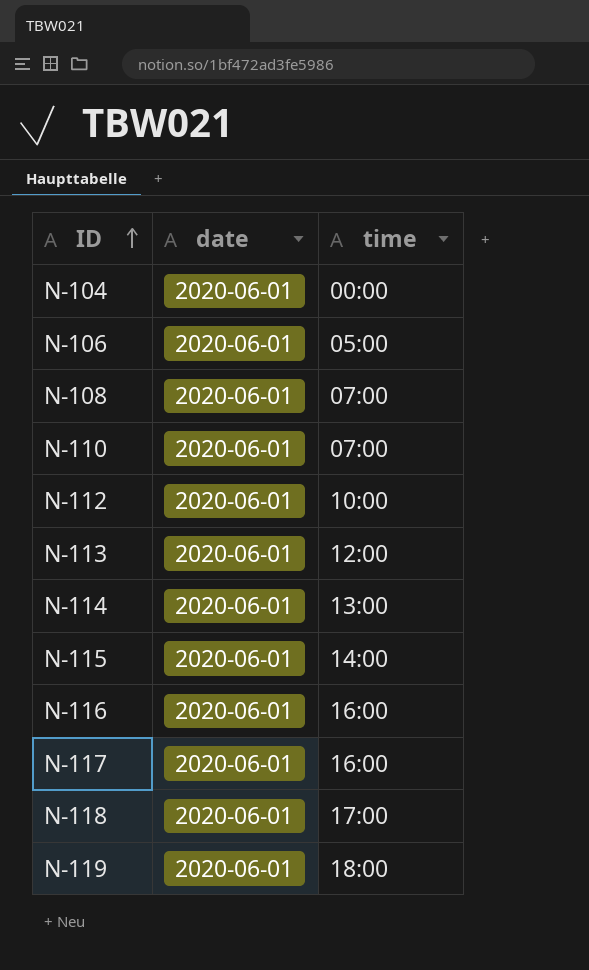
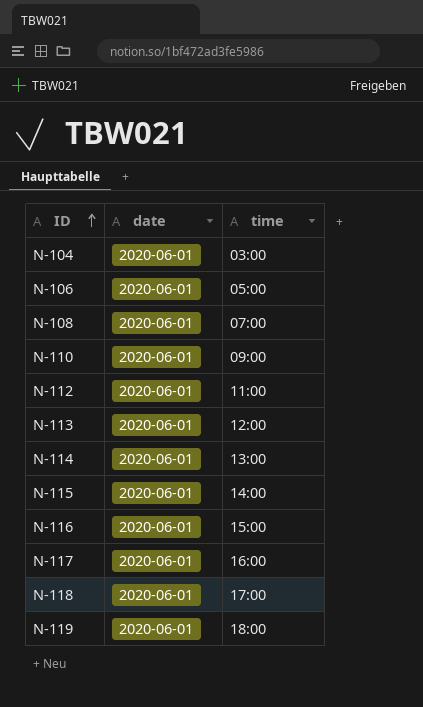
N-104 | time: 00:00 -> 03:00
N-110 | time: 07:00 -> 09:00
N-112 | time: 10:00 -> 11:00
N-116 | time: 16:00 -> 15:00

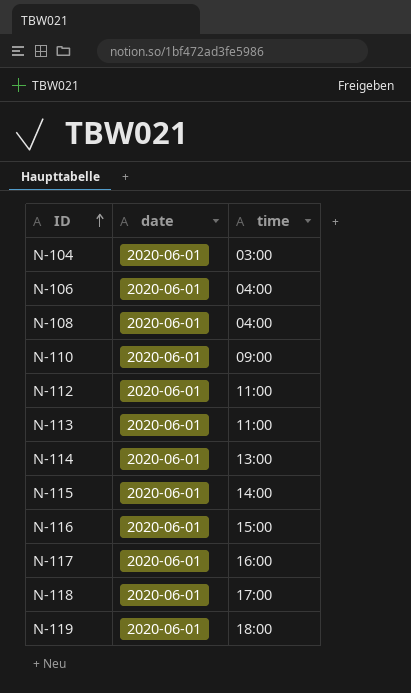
N-106 | time: 05:00 -> 04:00
N-108 | time: 07:00 -> 04:00
N-113 | time: 12:00 -> 11:00

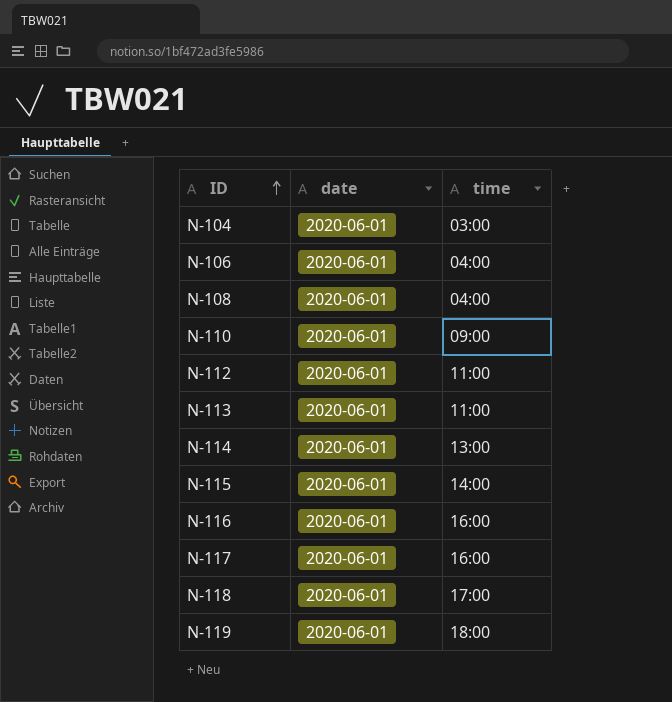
N-116 | time: 15:00 -> 16:00

